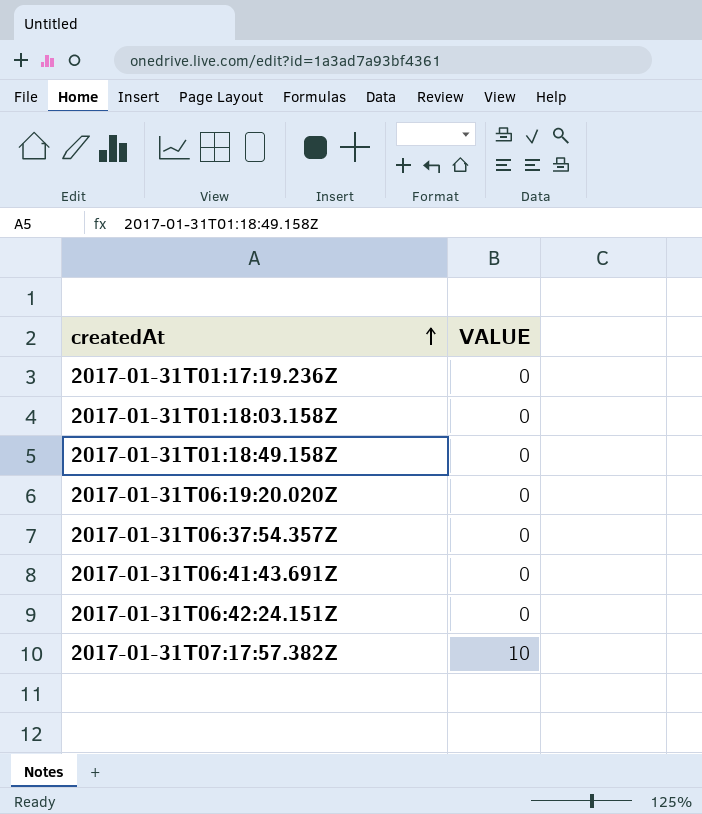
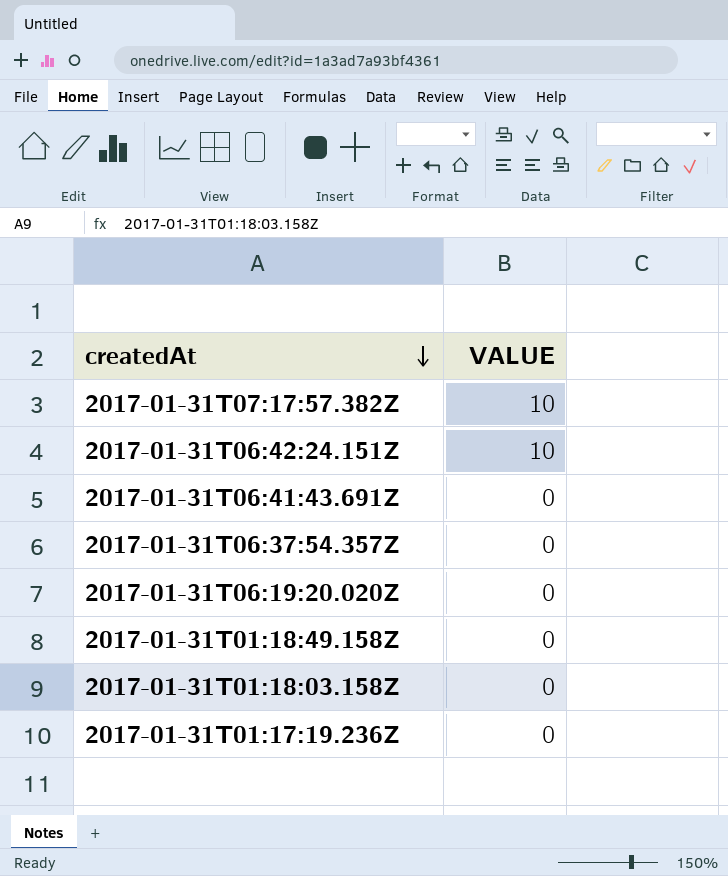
row order: createdAt ascending -> createdAt descending
2017-01-31T06:42:24.151Z | VALUE: 0 -> 10

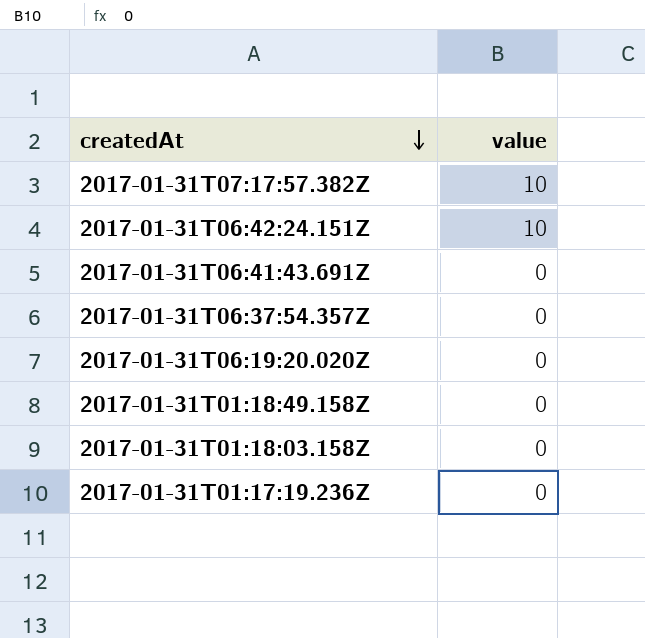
column name: VALUE -> value

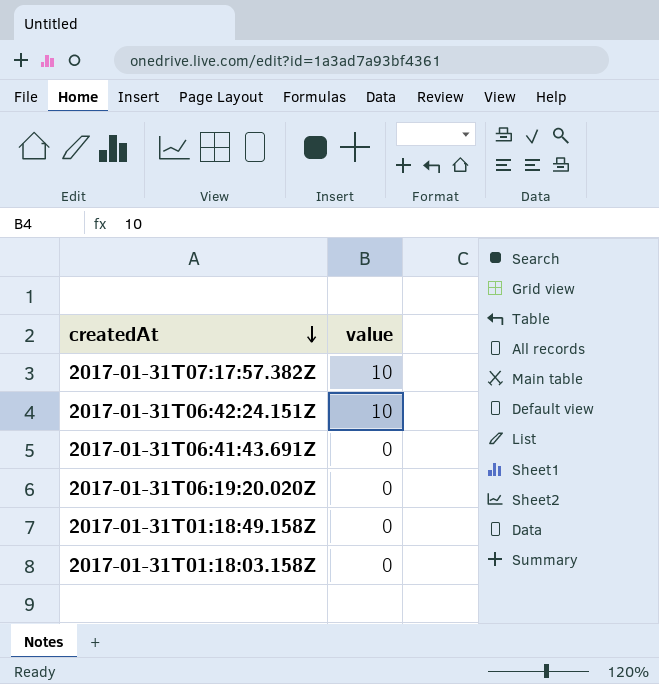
row 2017-01-31T06:37:54.357Z: 0 -> none
row 2017-01-31T01:17:19.236Z: 0 -> none

